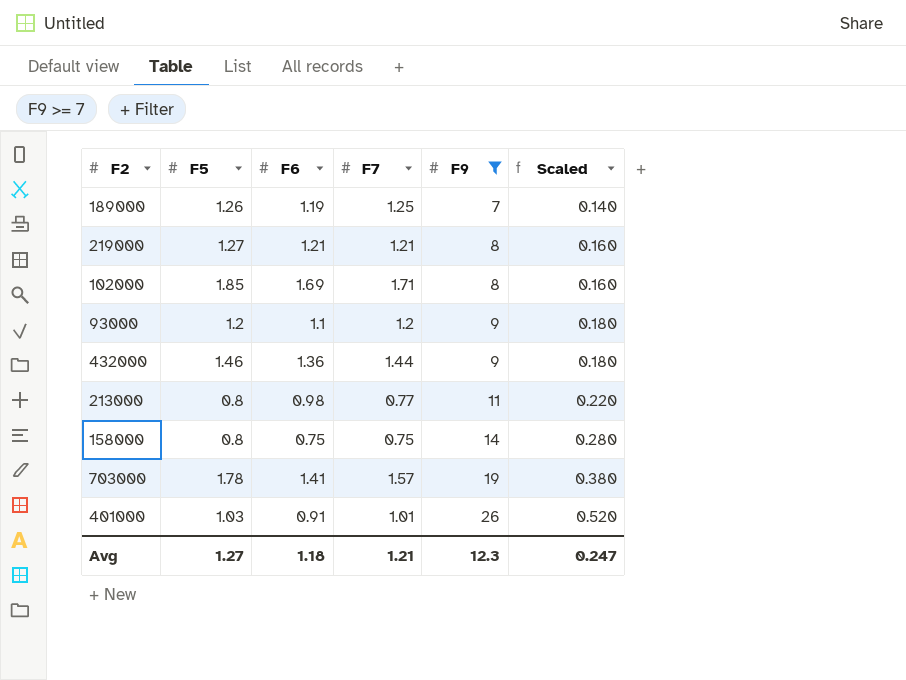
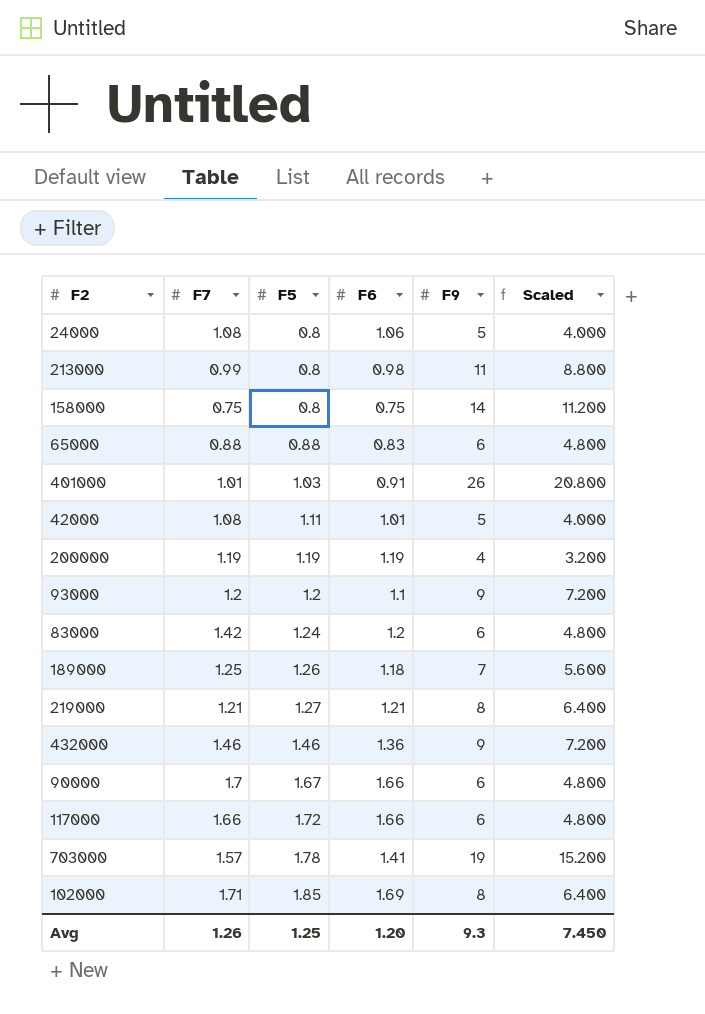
filter: F9 >= 7 -> none
row order: F9 ascending -> F5 ascending
column F7 | position: 4 -> 2
column Scaled | formula: [F9] * 0.02 -> [F9] * 0.8
213000 | F7: 0.77 -> 0.99
189000 | F6: 1.19 -> 1.18
432000 | F7: 1.44 -> 1.46
Avg | F7: 1.21 -> 1.26
Avg | F5: 1.27 -> 1.25
Avg | F6: 1.18 -> 1.20
Avg | F9: 12.3 -> 9.3
Avg | Scaled: 0.247 -> 7.450

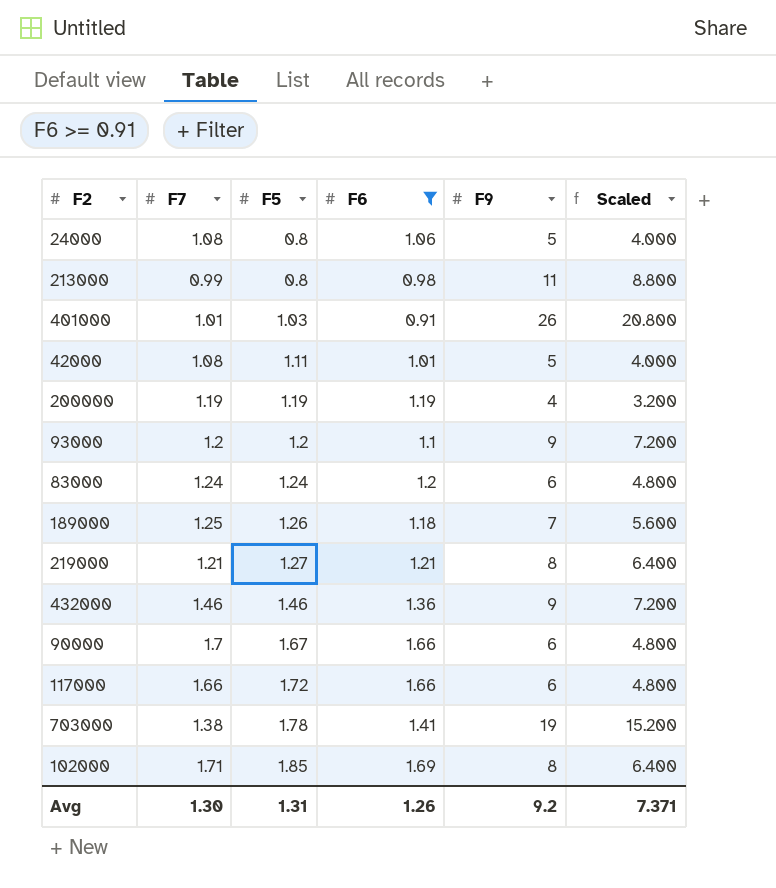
filter: none -> F6 >= 0.91
83000 | F7: 1.42 -> 1.24
703000 | F7: 1.57 -> 1.38
Avg | F7: 1.26 -> 1.30
Avg | F5: 1.25 -> 1.31
Avg | F6: 1.20 -> 1.26
Avg | F9: 9.3 -> 9.2
Avg | Scaled: 7.450 -> 7.371

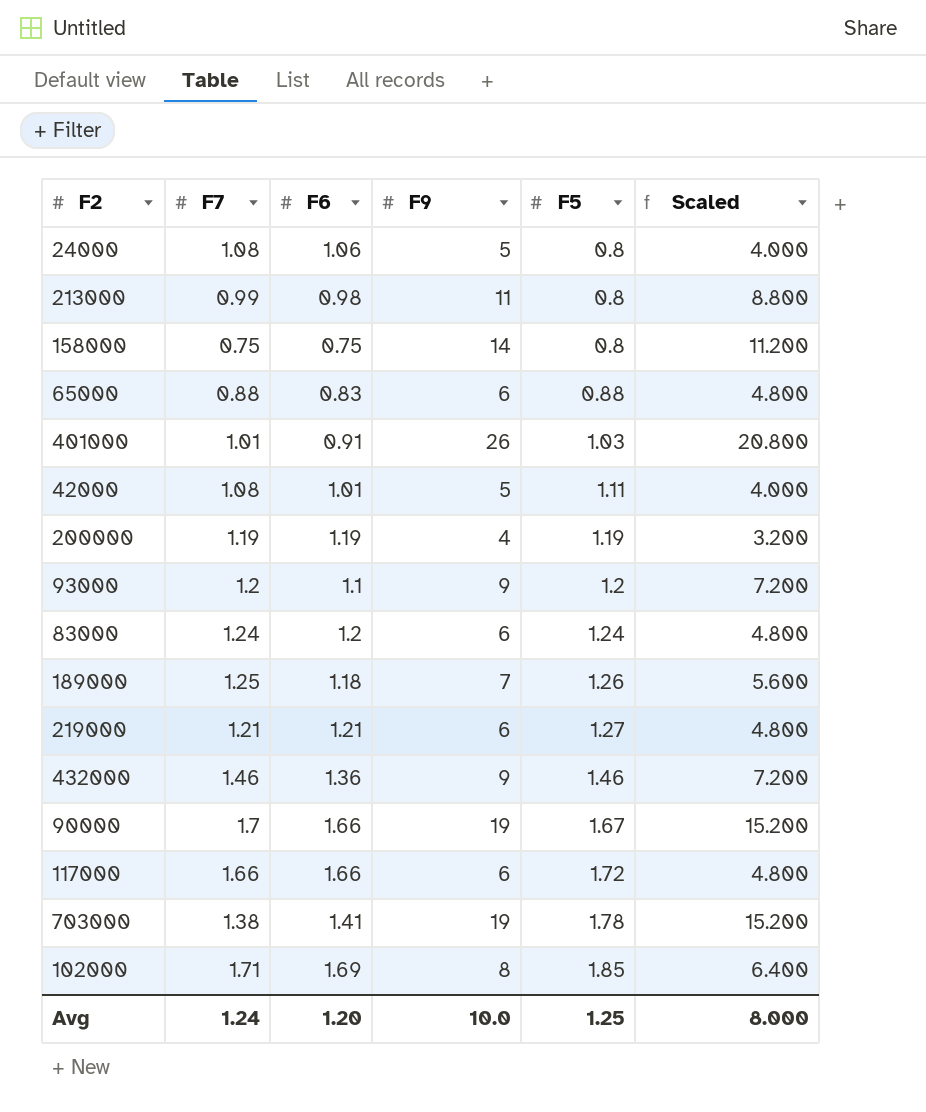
filter: F6 >= 0.91 -> none
column F5 | position: 3 -> 5
219000 | F9: 8 -> 6
219000 | Scaled: 6.400 -> 4.800
90000 | F9: 6 -> 19
90000 | Scaled: 4.800 -> 15.200
Avg | F7: 1.30 -> 1.24
Avg | F6: 1.26 -> 1.20
Avg | F9: 9.2 -> 10.0
Avg | F5: 1.31 -> 1.25
Avg | Scaled: 7.371 -> 8.000

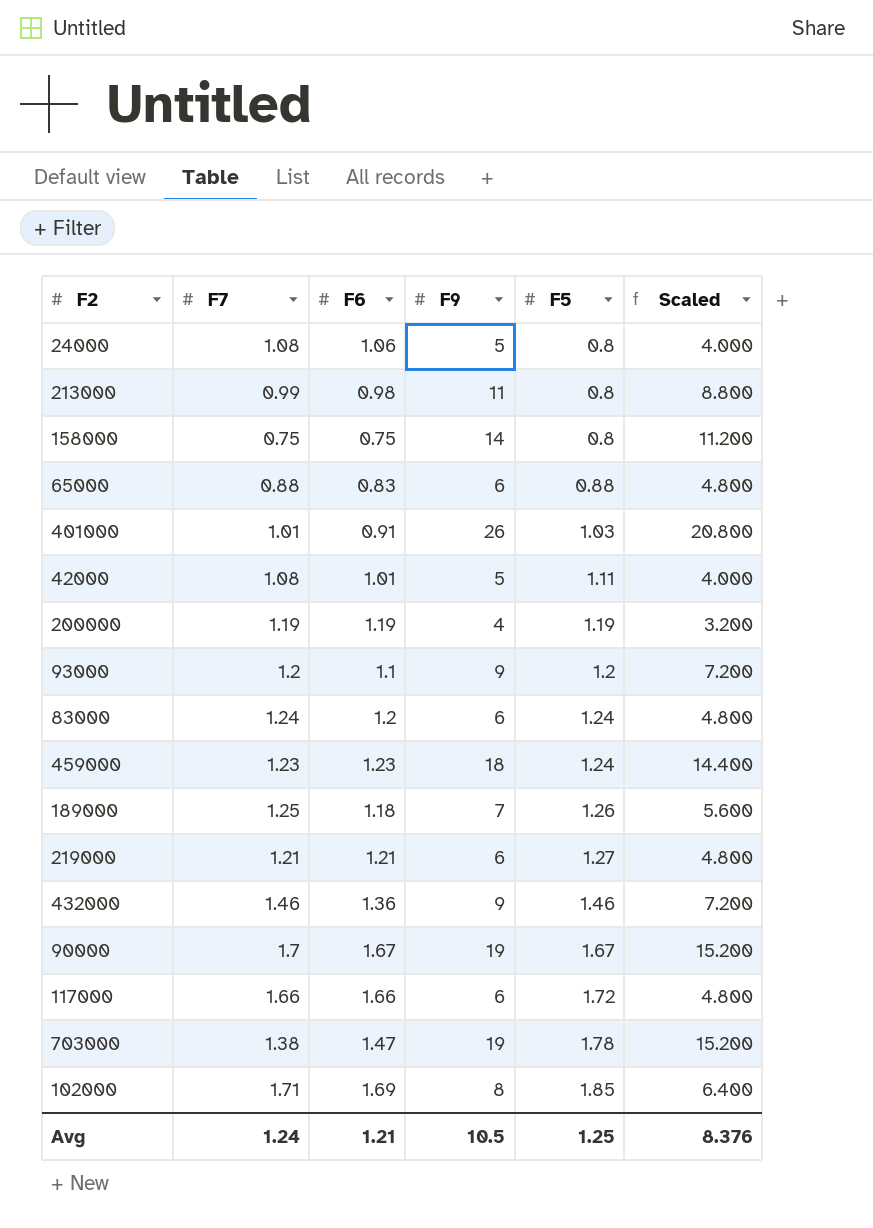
row 459000: none -> 1.23 | 1.23 | 18 | 1.24 | 14.400
90000 | F6: 1.66 -> 1.67
703000 | F6: 1.41 -> 1.47
Avg | F6: 1.20 -> 1.21
Avg | F9: 10.0 -> 10.5
Avg | Scaled: 8.000 -> 8.376

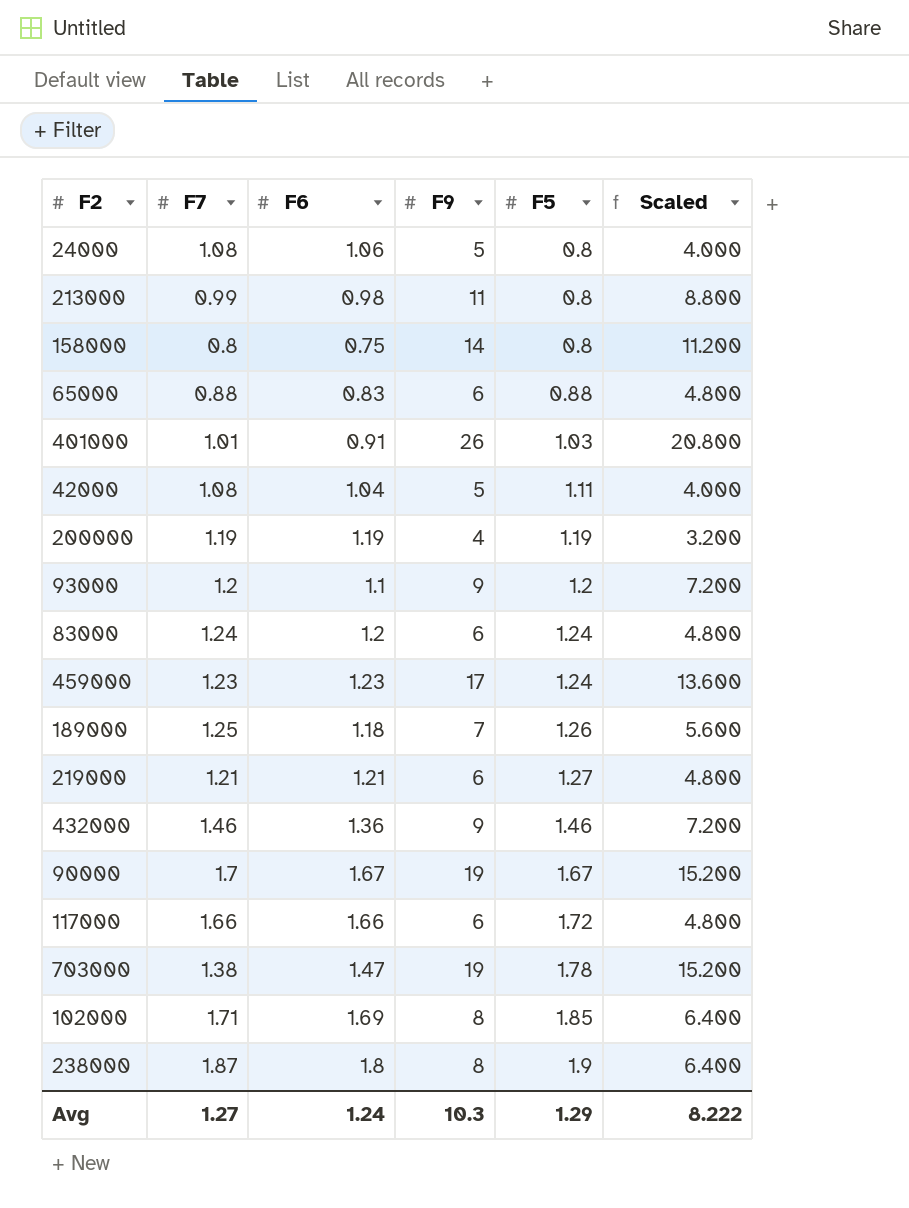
158000 | F7: 0.75 -> 0.8
42000 | F6: 1.01 -> 1.04
459000 | F9: 18 -> 17
459000 | Scaled: 14.400 -> 13.600
row 238000: none -> 1.87 | 1.8 | 8 | 1.9 | 6.400
Avg | F7: 1.24 -> 1.27
Avg | F6: 1.21 -> 1.24
Avg | F9: 10.5 -> 10.3
Avg | F5: 1.25 -> 1.29
Avg | Scaled: 8.376 -> 8.222

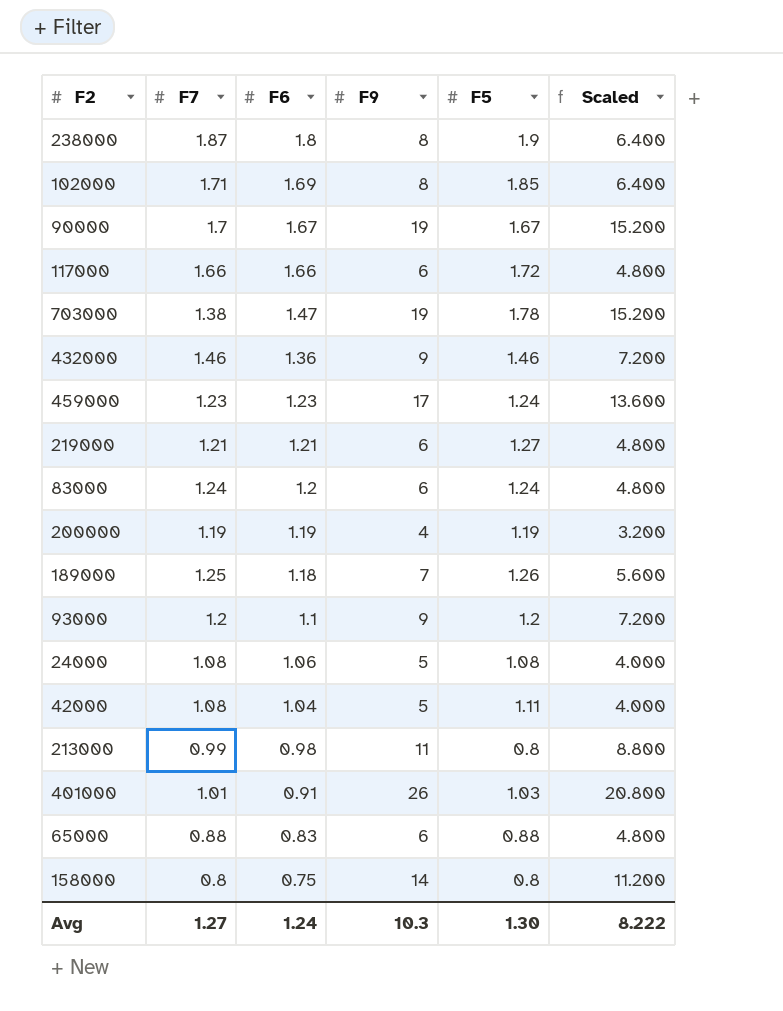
row order: F5 ascending -> F6 descending
24000 | F5: 0.8 -> 1.08
Avg | F5: 1.29 -> 1.30

